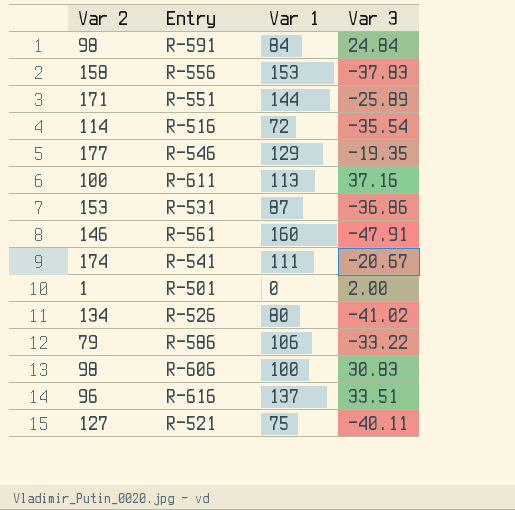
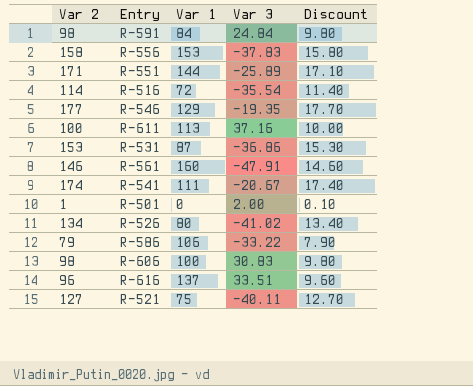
column Discount | formula: none -> [Var 2] * 0.1

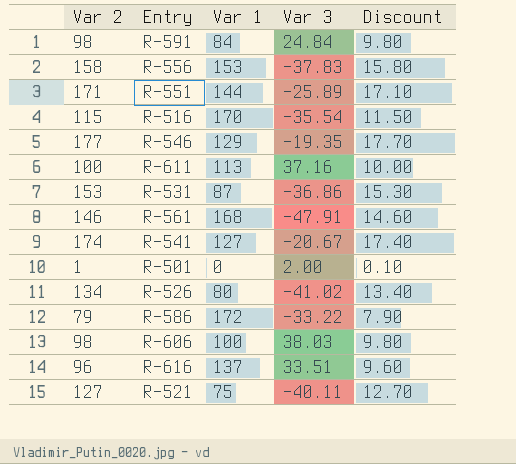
R-516 | Var 2: 114 -> 115
R-516 | Var 1: 72 -> 170
R-516 | Discount: 11.40 -> 11.50
R-561 | Var 1: 160 -> 168
R-541 | Var 1: 111 -> 127
R-586 | Var 1: 106 -> 172
R-606 | Var 3: 30.83 -> 38.03

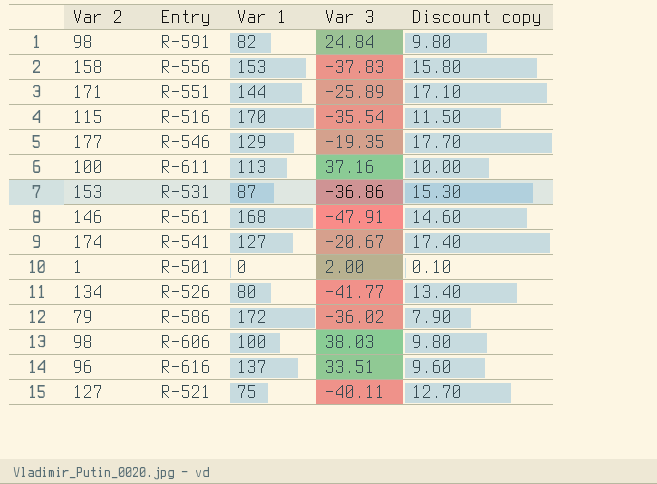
column name: Discount -> Discount copy
R-591 | Var 1: 84 -> 82
R-526 | Var 3: -41.02 -> -41.77
R-586 | Var 3: -33.22 -> -36.02

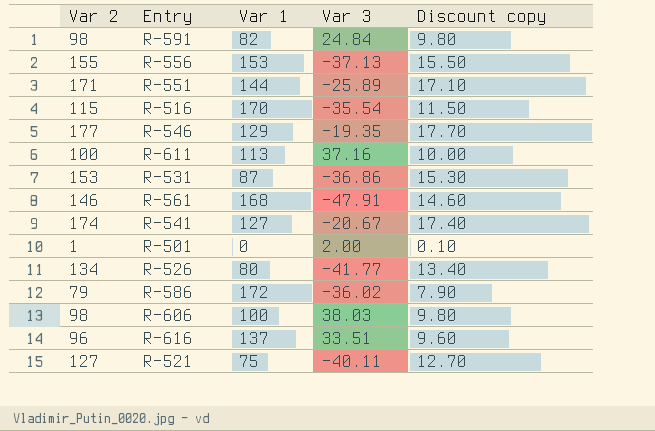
R-556 | Var 2: 158 -> 155
R-556 | Var 3: -37.83 -> -37.13
R-556 | Discount copy: 15.80 -> 15.50

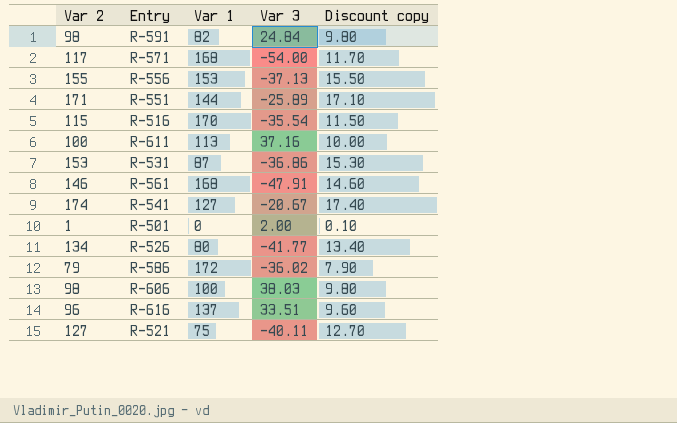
row R-546: 177 | 129 | -19.35 | 17.70 -> none
row R-571: none -> 117 | 168 | -54.00 | 11.70

